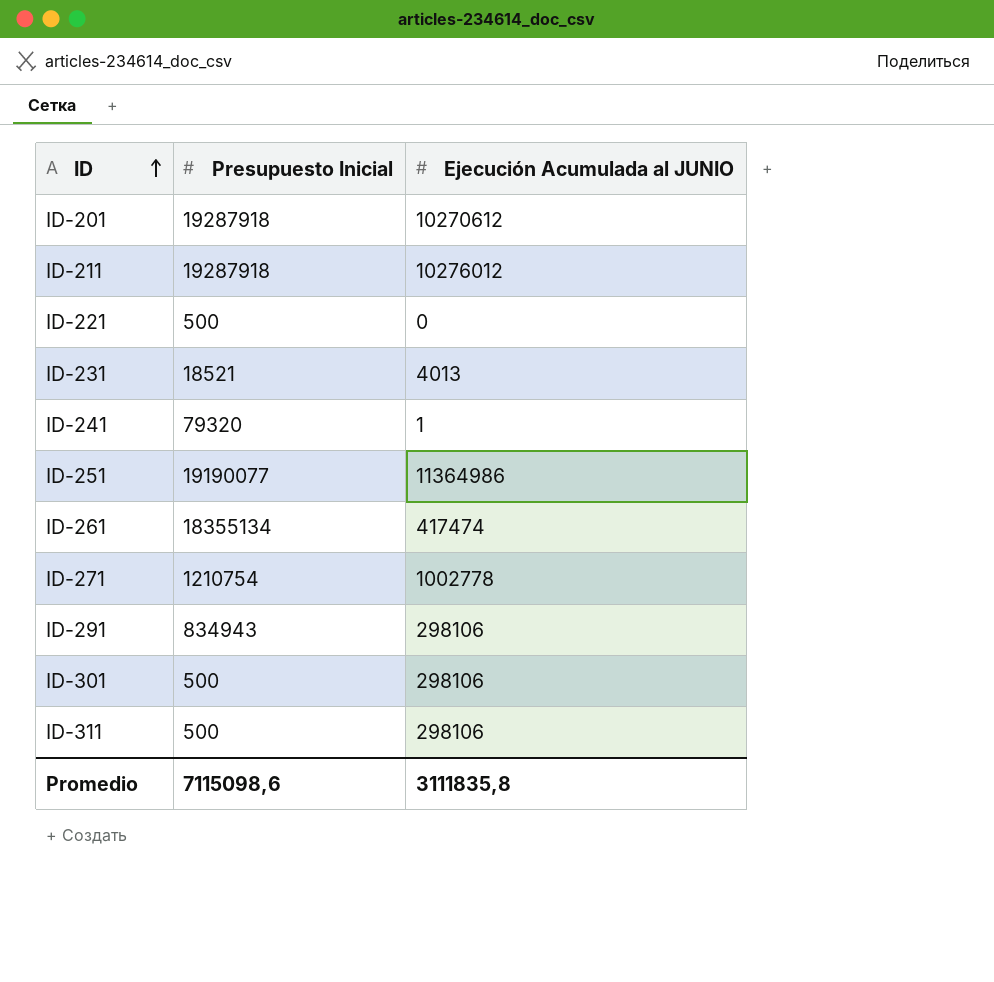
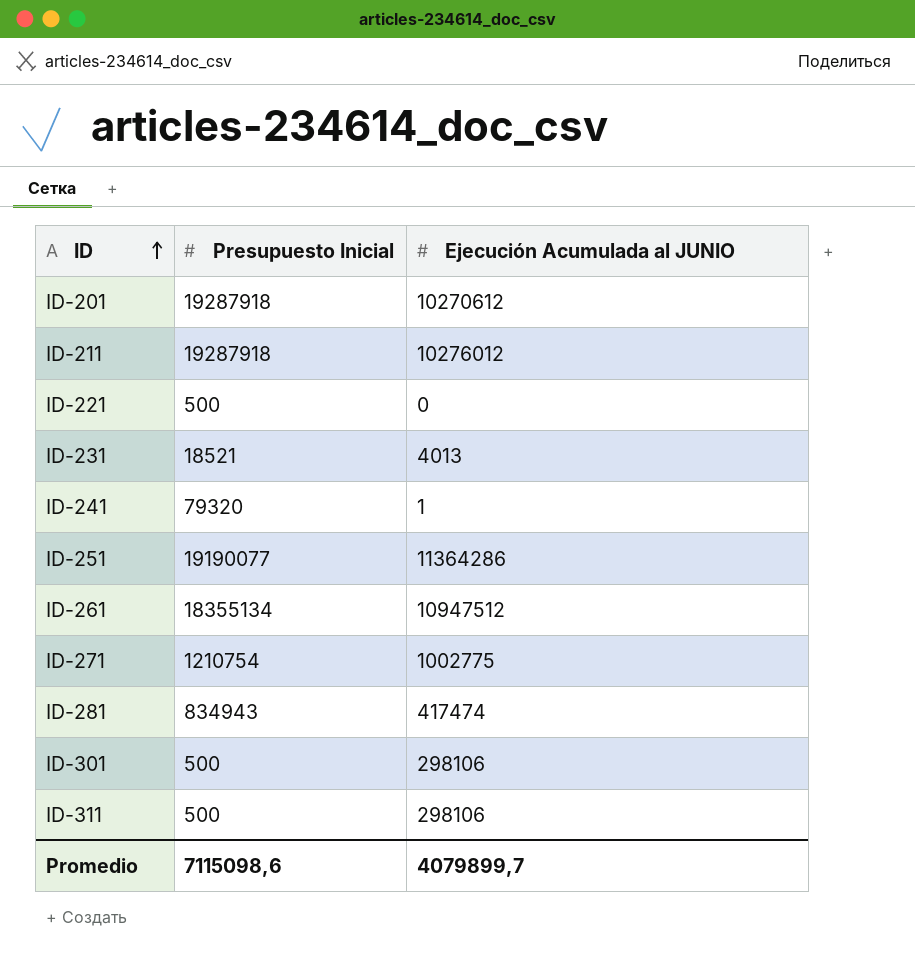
row ID-291: 834943 | 298106 -> none
ID-251 | Ejecución Acumulada al JUNIO: 11364986 -> 11364286
ID-261 | Ejecución Acumulada al JUNIO: 417474 -> 10947512
ID-271 | Ejecución Acumulada al JUNIO: 1002778 -> 1002775
row ID-281: none -> 834943 | 417474
Promedio | Ejecución Acumulada al JUNIO: 3111835,8 -> 4079899,7

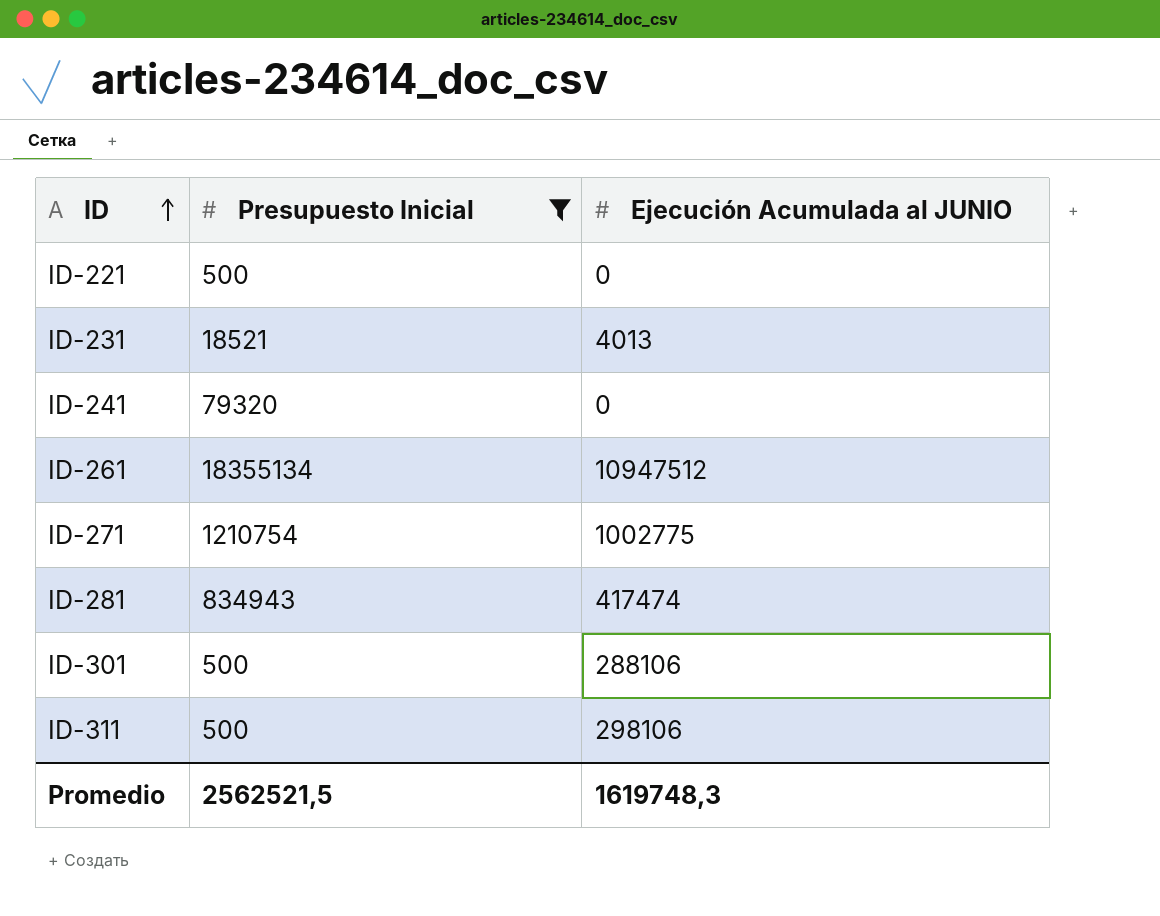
filter: none -> Presupuesto Inicial <= 18355134
ID-241 | Ejecución Acumulada al JUNIO: 1 -> 0
ID-301 | Ejecución Acumulada al JUNIO: 298106 -> 288106
Promedio | Presupuesto Inicial: 7115098,6 -> 2562521,5
Promedio | Ejecución Acumulada al JUNIO: 4079899,7 -> 1619748,3

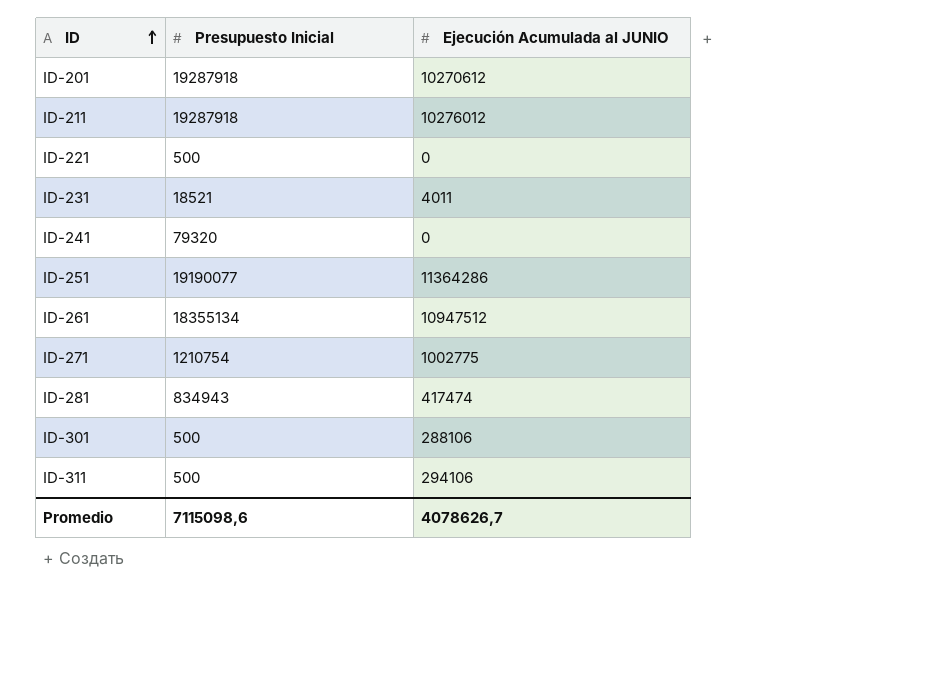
filter: Presupuesto Inicial <= 18355134 -> none
ID-231 | Ejecución Acumulada al JUNIO: 4013 -> 4011
ID-311 | Ejecución Acumulada al JUNIO: 298106 -> 294106
Promedio | Presupuesto Inicial: 2562521,5 -> 7115098,6
Promedio | Ejecución Acumulada al JUNIO: 1619748,3 -> 4078626,7

